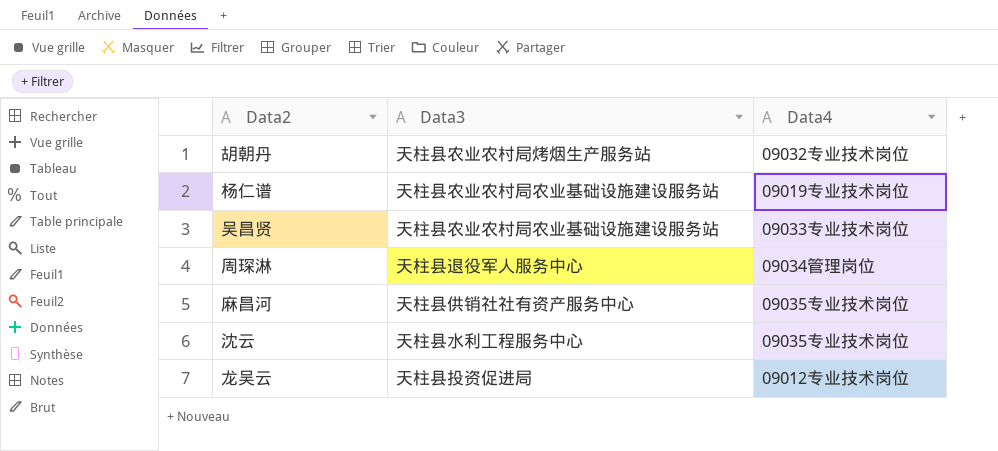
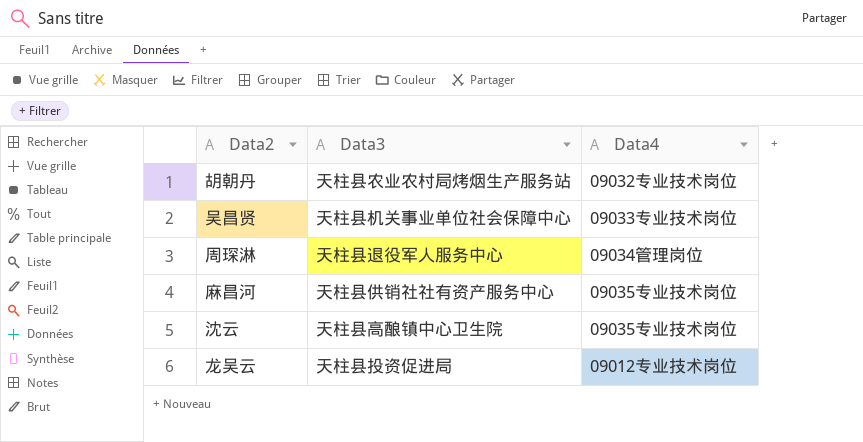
row 杨仁谱: 天柱县农业农村局农业基础设施建设服务站 | 09019专业技术岗位 -> none
吴昌贤 | Data3: 天柱县农业农村局农业基础设施建设服务站 -> 天柱县机关事业单位社会保障中心
沈云 | Data3: 天柱县水利工程服务中心 -> 天柱县高酿镇中心卫生院

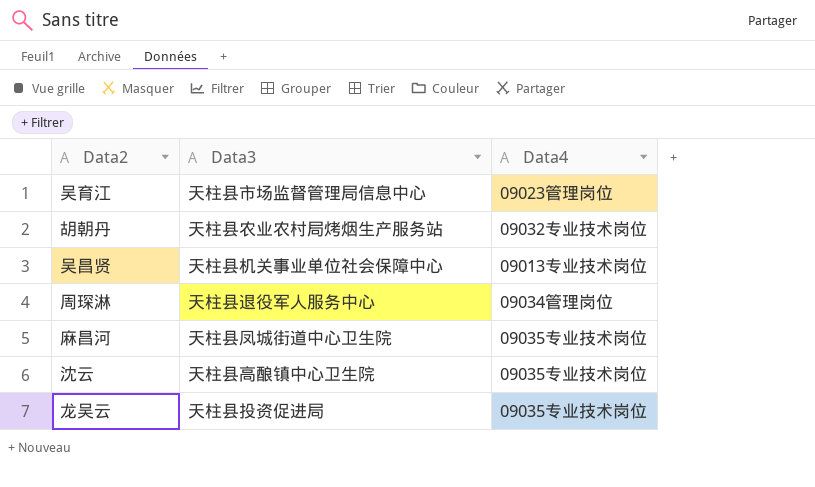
row 吴育江: none -> 天柱县市场监督管理局信息中心 | 09023管理岗位
吴昌贤 | Data4: 09033专业技术岗位 -> 09013专业技术岗位
麻昌河 | Data3: 天柱县供销社社有资产服务中心 -> 天柱县凤城街道中心卫生院
龙吴云 | Data4: 09012专业技术岗位 -> 09035专业技术岗位

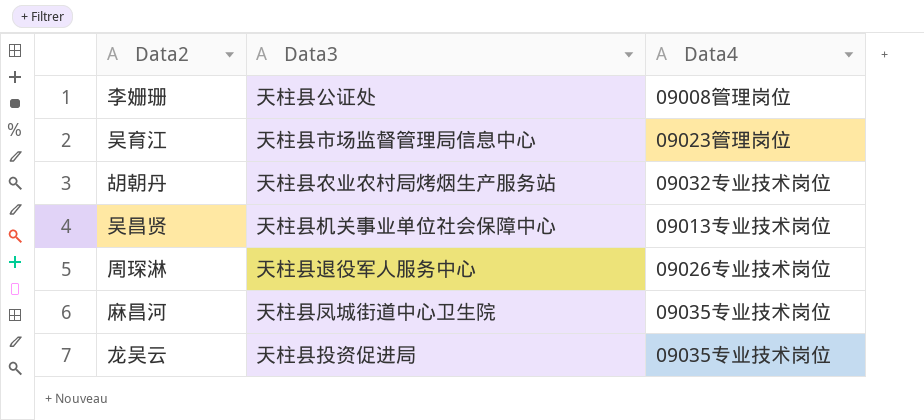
row 沈云: 天柱县高酿镇中心卫生院 | 09035专业技术岗位 -> none
row 李姗珊: none -> 天柱县公证处 | 09008管理岗位
周琛淋 | Data4: 09034管理岗位 -> 09026专业技术岗位

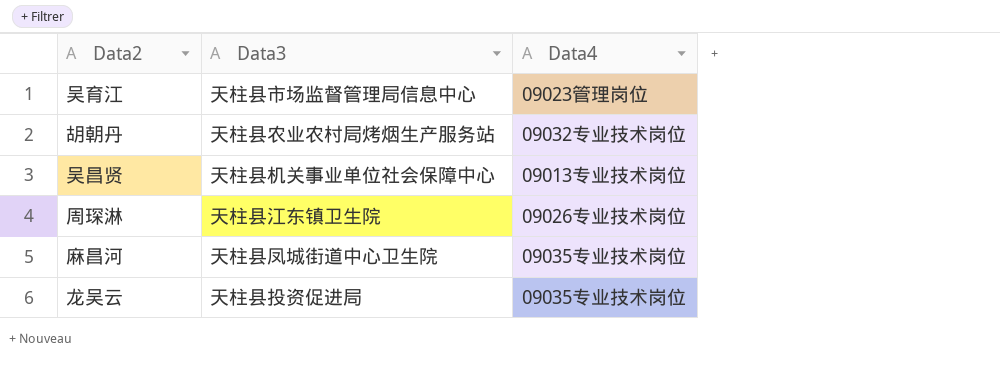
row 李姗珊: 天柱县公证处 | 09008管理岗位 -> none
周琛淋 | Data3: 天柱县退役军人服务中心 -> 天柱县江东镇卫生院

